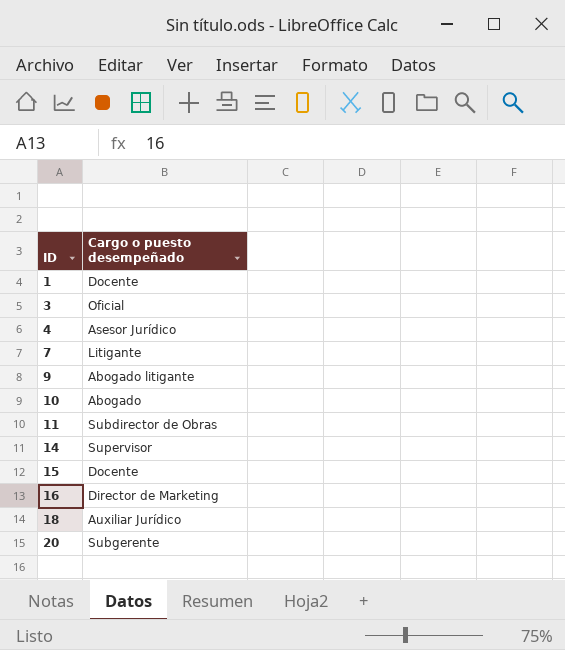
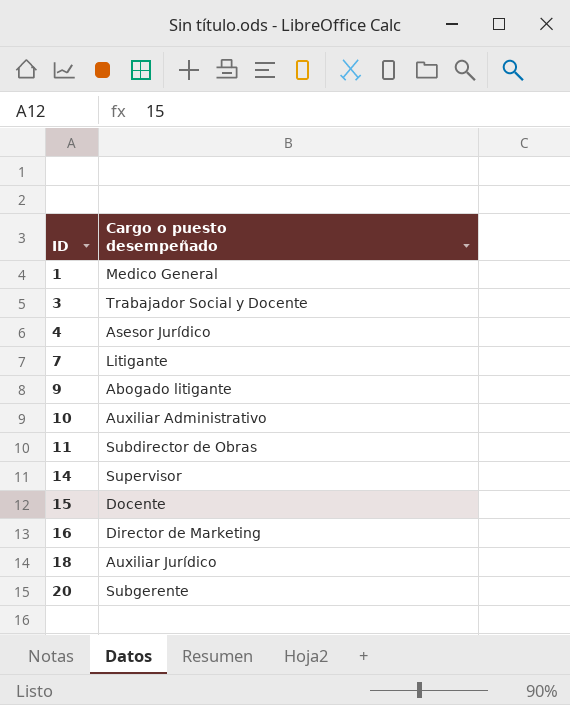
1 | Cargo o puesto desempeñado: Docente -> Medico General
3 | Cargo o puesto desempeñado: Oficial -> Trabajador Social y Docente
10 | Cargo o puesto desempeñado: Abogado -> Auxiliar Administrativo

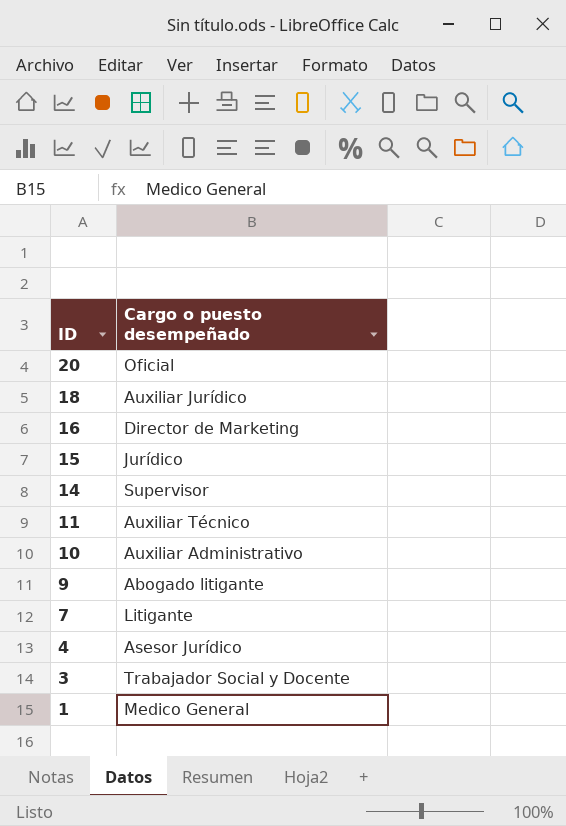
row order: ID ascending -> ID descending
20 | Cargo o puesto desempeñado: Subgerente -> Oficial
15 | Cargo o puesto desempeñado: Docente -> Jurídico
11 | Cargo o puesto desempeñado: Subdirector de Obras -> Auxiliar Técnico

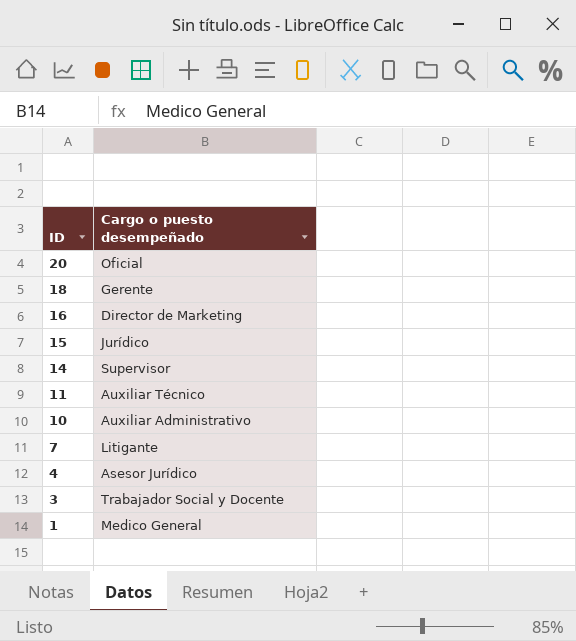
row 9: Abogado litigante -> none
18 | Cargo o puesto desempeñado: Auxiliar Jurídico -> Gerente

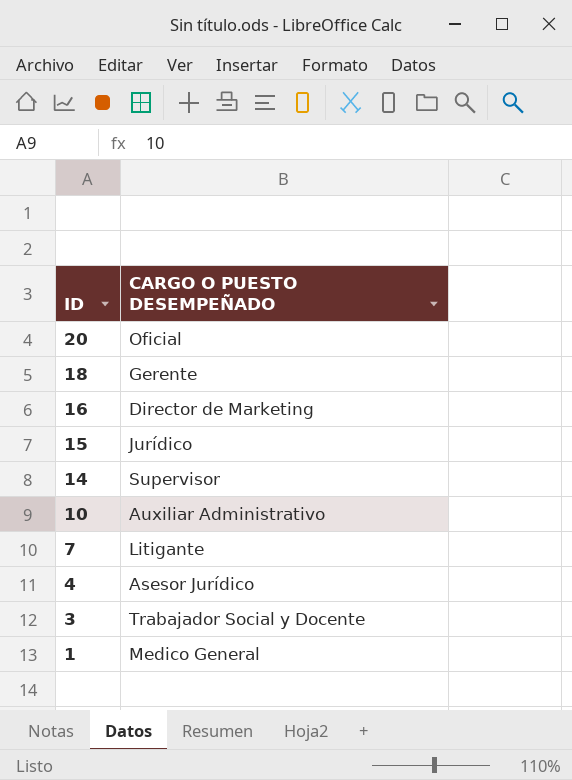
column name: Cargo o puesto desempeñado -> CARGO O PUESTO DESEMPEÑADO
row 11: Auxiliar Técnico -> none

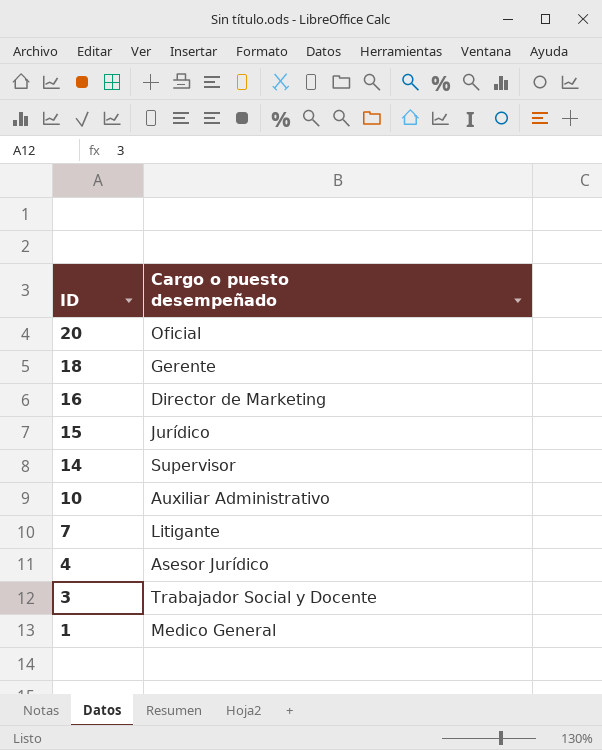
column name: CARGO O PUESTO DESEMPEÑADO -> Cargo o puesto desempeñado

